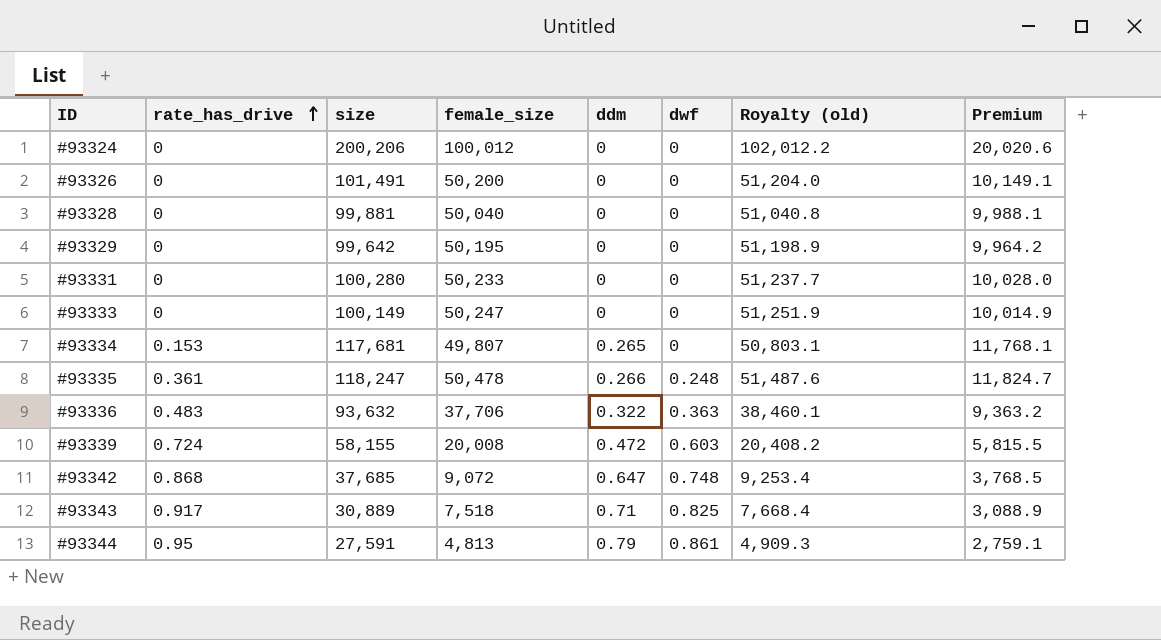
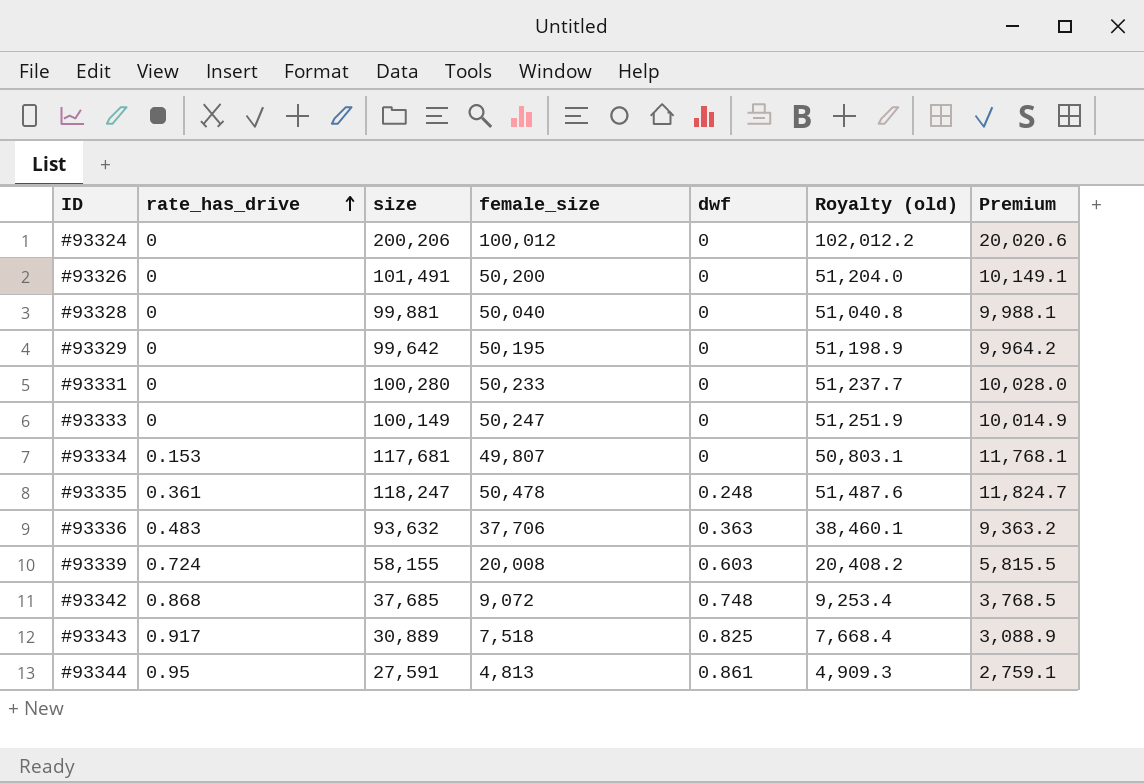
column ddm | position: 5 -> none

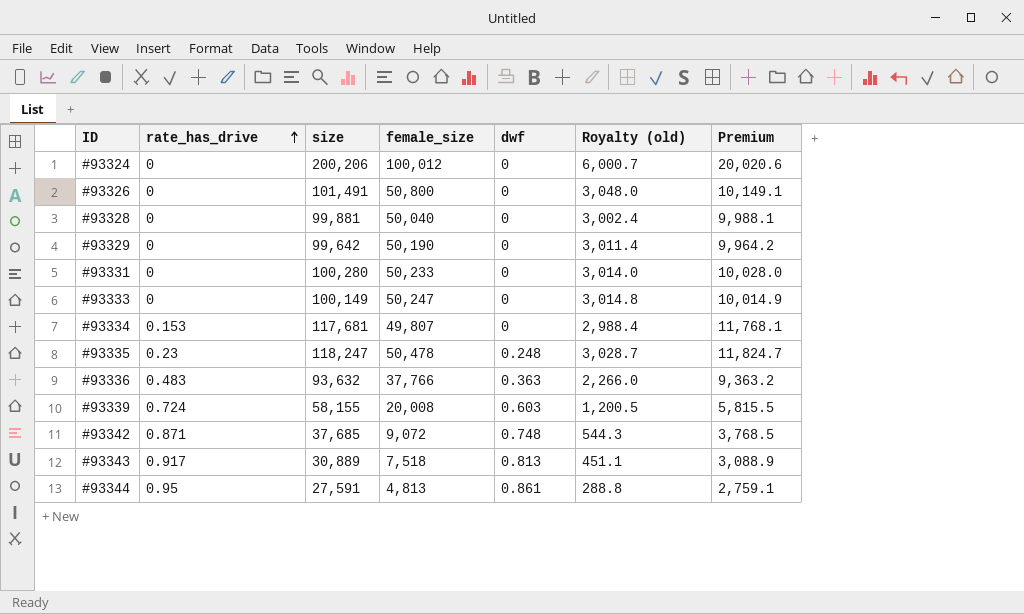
column Royalty (old) | formula: [female_size] * 1.02 -> [female_size] * 0.06
#93326 | female_size: 50,200 -> 50,800
#93329 | female_size: 50,195 -> 50,190
#93335 | rate_has_drive: 0.361 -> 0.23
#93336 | female_size: 37,706 -> 37,766
#93342 | rate_has_drive: 0.868 -> 0.871
#93343 | dwf: 0.825 -> 0.813

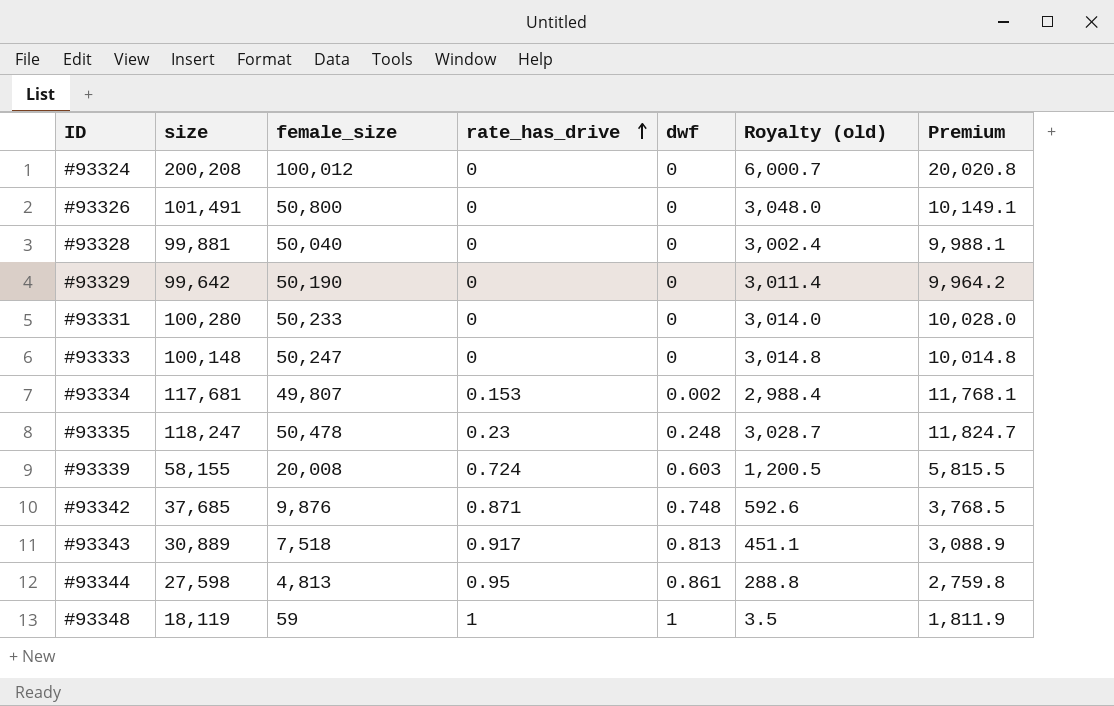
column rate_has_drive | position: 2 -> 4
row #93336: 0.483 | 93,632 | 37,766 | 0.363 | 2,266.0 | 9,363.2 -> none
#93324 | size: 200,206 -> 200,208
#93324 | Premium: 20,020.6 -> 20,020.8
#93333 | size: 100,149 -> 100,148
#93333 | Premium: 10,014.9 -> 10,014.8
#93334 | dwf: 0 -> 0.002
#93342 | female_size: 9,072 -> 9,876
#93342 | Royalty (old): 544.3 -> 592.6
#93344 | size: 27,591 -> 27,598
#93344 | Premium: 2,759.1 -> 2,759.8
row #93348: none -> 18,119 | 59 | 1 | 1 | 3.5 | 1,811.9

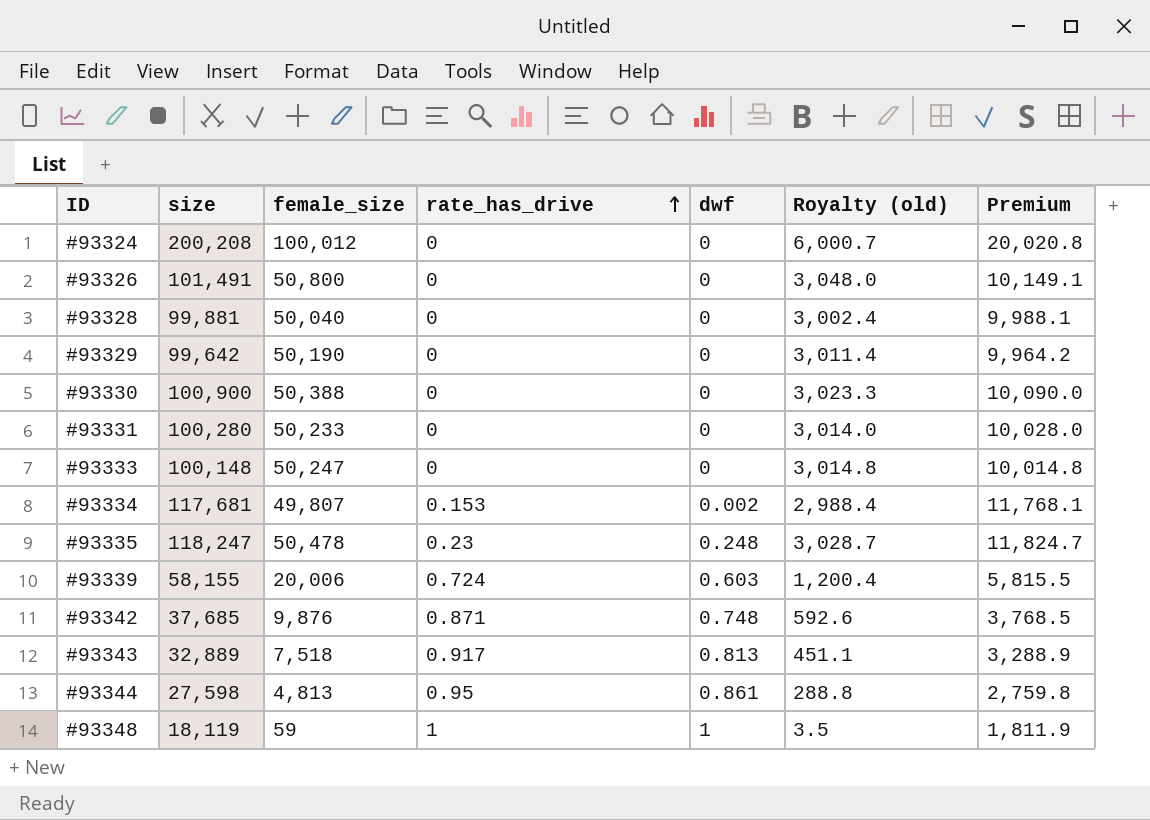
row #93330: none -> 100,900 | 50,388 | 0 | 0 | 3,023.3 | 10,090.0
#93339 | female_size: 20,008 -> 20,006
#93339 | Royalty (old): 1,200.5 -> 1,200.4
#93343 | size: 30,889 -> 32,889
#93343 | Premium: 3,088.9 -> 3,288.9

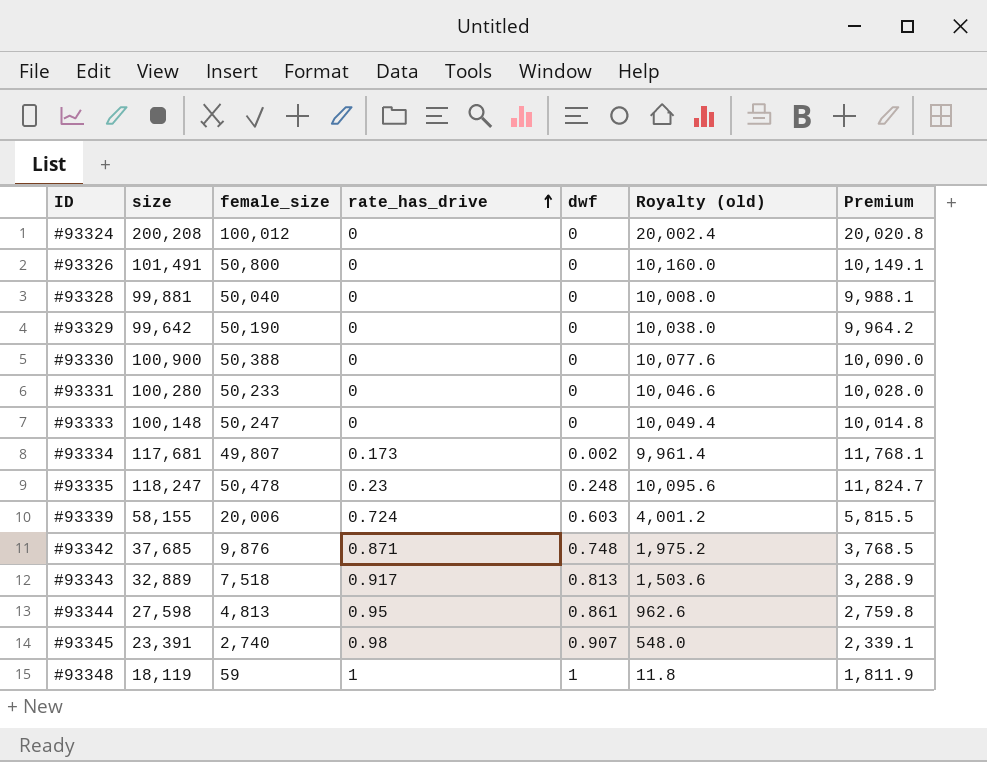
column Royalty (old) | formula: [female_size] * 0.06 -> [female_size] * 0.2
#93334 | rate_has_drive: 0.153 -> 0.173
row #93345: none -> 23,391 | 2,740 | 0.98 | 0.907 | 548.0 | 2,339.1

